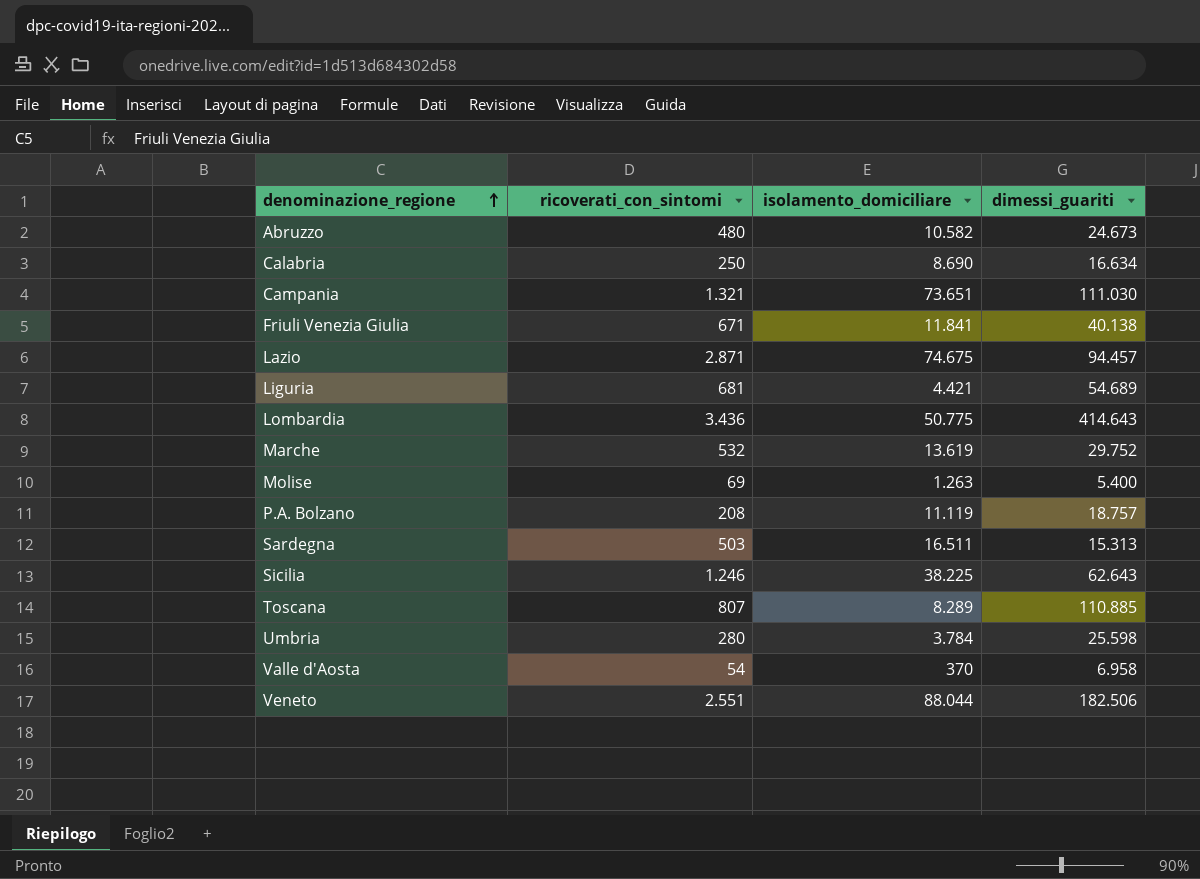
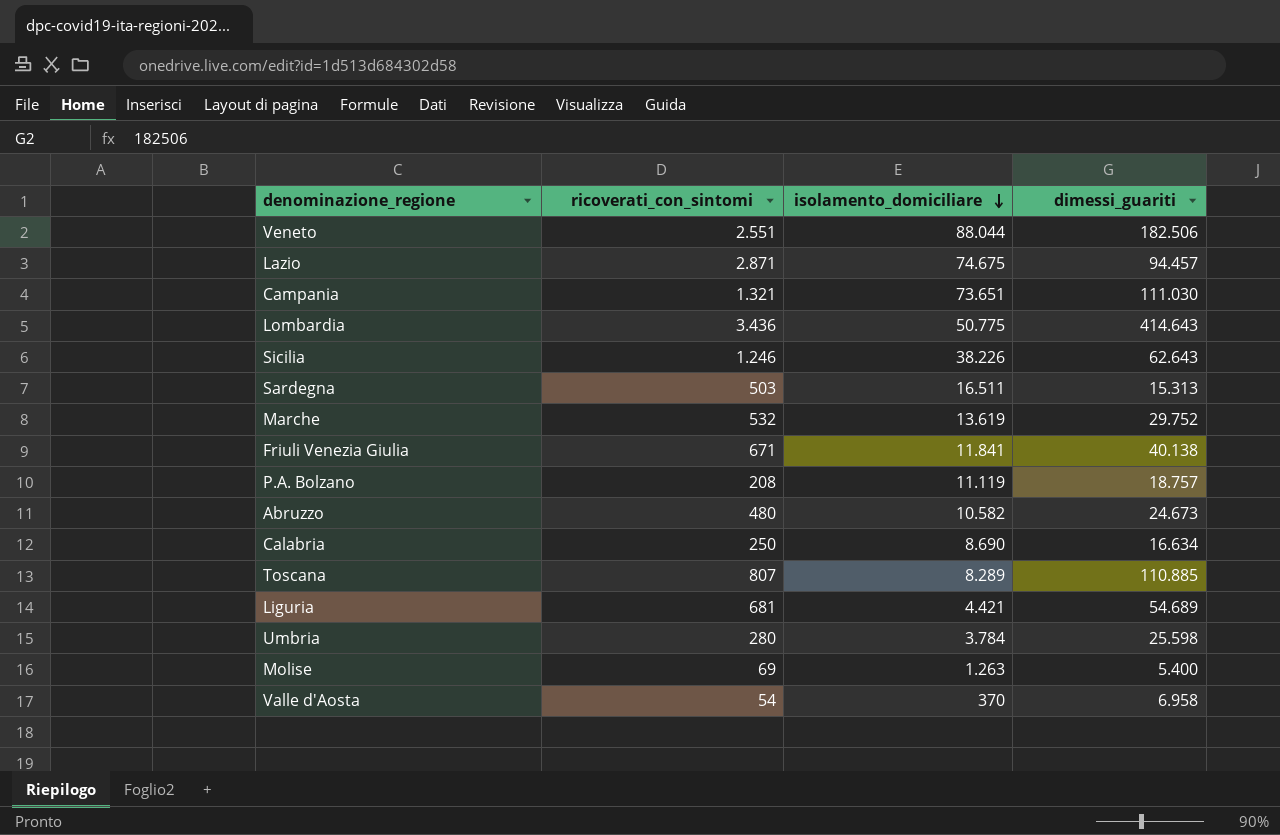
row order: denominazione_regione ascending -> isolamento_domiciliare descending
Sicilia | isolamento_domiciliare: 38.225 -> 38.226

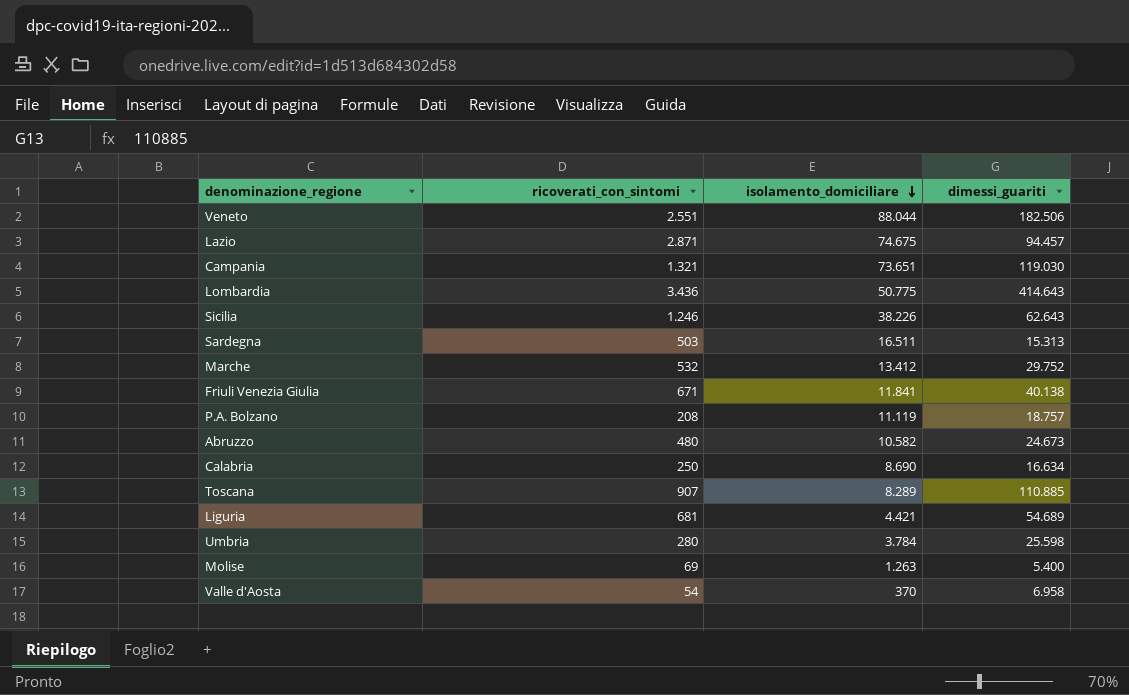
Campania | dimessi_guariti: 111.030 -> 119.030
Marche | isolamento_domiciliare: 13.619 -> 13.412
Toscana | ricoverati_con_sintomi: 807 -> 907

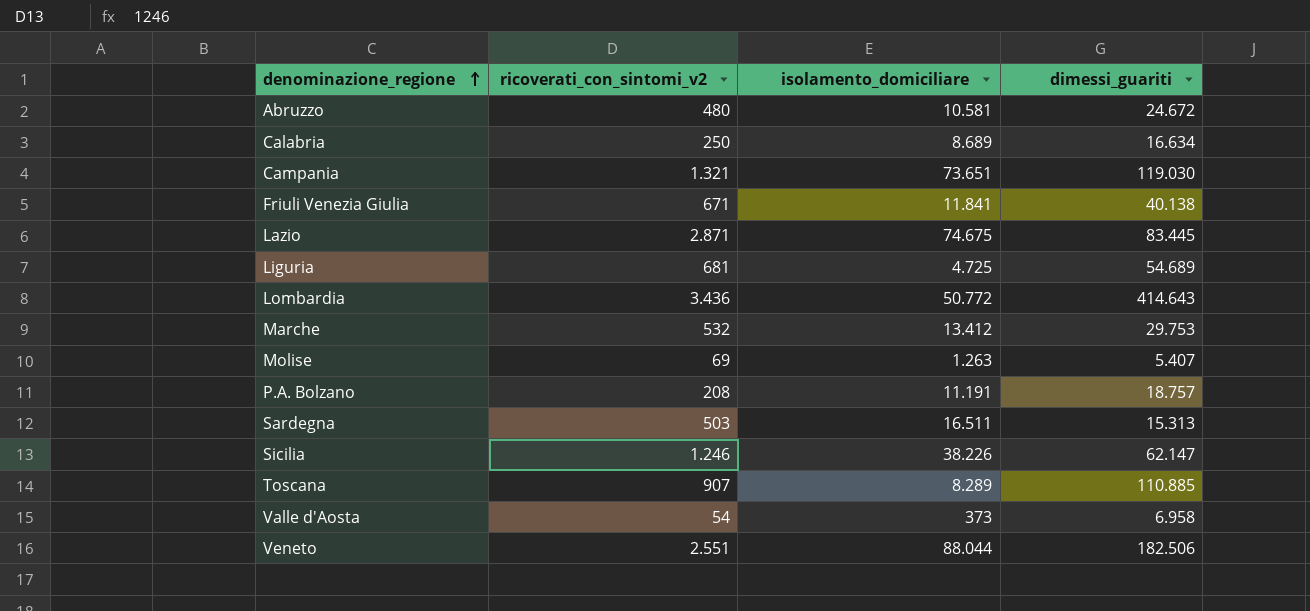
row order: isolamento_domiciliare descending -> denominazione_regione ascending
column name: ricoverati_con_sintomi -> ricoverati_con_sintomi_v2
row Umbria: 280 | 3.784 | 25.598 -> none
Abruzzo | isolamento_domiciliare: 10.582 -> 10.581
Abruzzo | dimessi_guariti: 24.673 -> 24.672
Calabria | isolamento_domiciliare: 8.690 -> 8.689
Lazio | dimessi_guariti: 94.457 -> 83.445
Liguria | isolamento_domiciliare: 4.421 -> 4.725
Lombardia | isolamento_domiciliare: 50.775 -> 50.772
Marche | dimessi_guariti: 29.752 -> 29.753
Molise | dimessi_guariti: 5.400 -> 5.407
P.A. Bolzano | isolamento_domiciliare: 11.119 -> 11.191
Sicilia | dimessi_guariti: 62.643 -> 62.147
Valle d'Aosta | isolamento_domiciliare: 370 -> 373

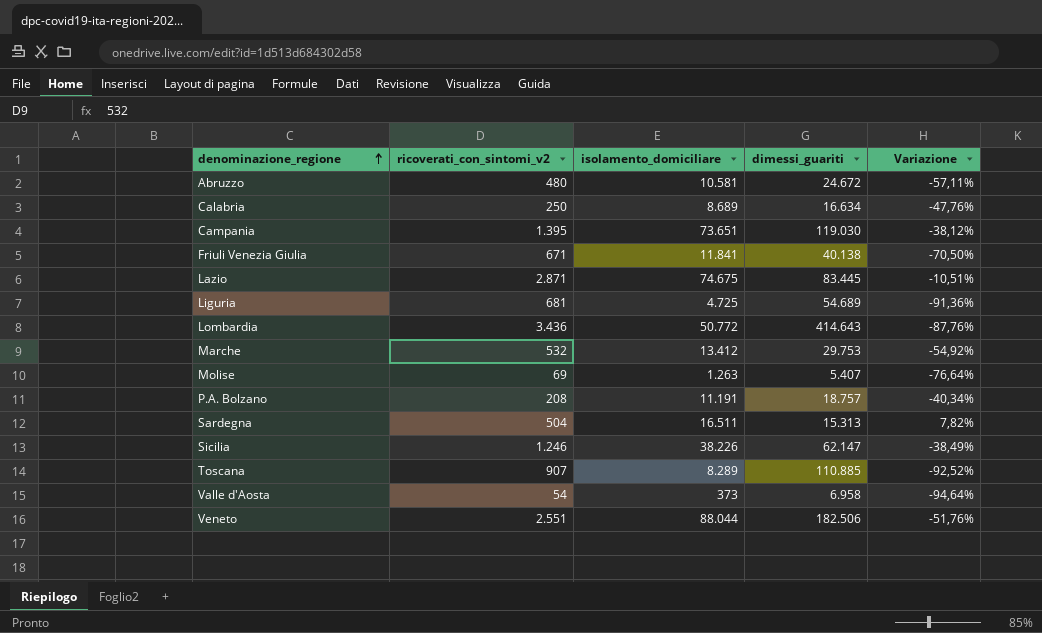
column Variazione | formula: none -> ([isolamento_domiciliare] - [dimessi_guariti]) / [dimessi_guariti]
Campania | ricoverati_con_sintomi_v2: 1.321 -> 1.395
Sardegna | ricoverati_con_sintomi_v2: 503 -> 504

